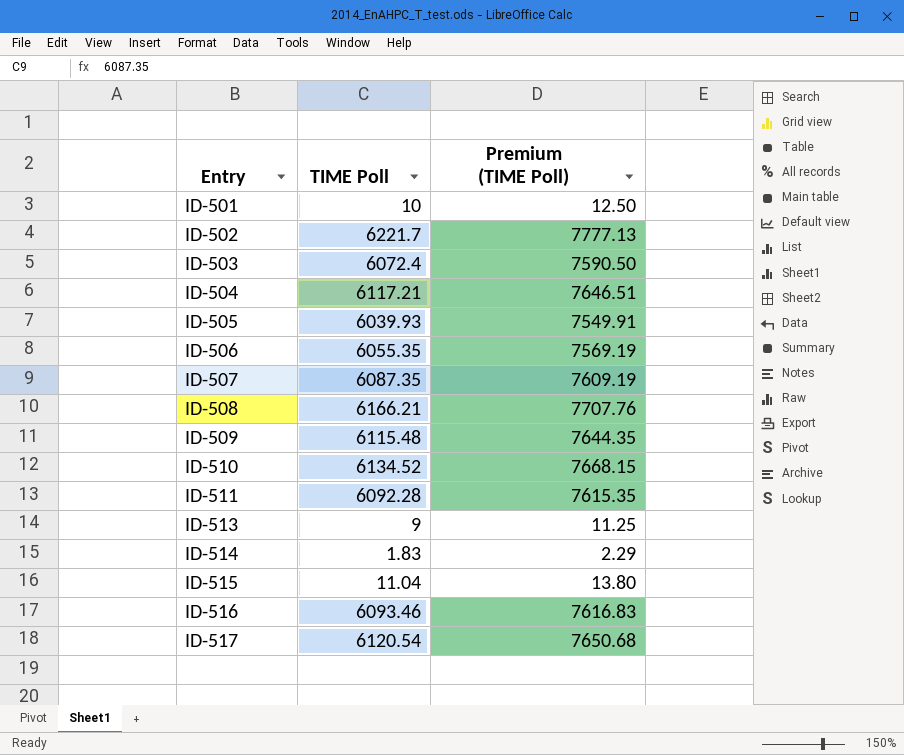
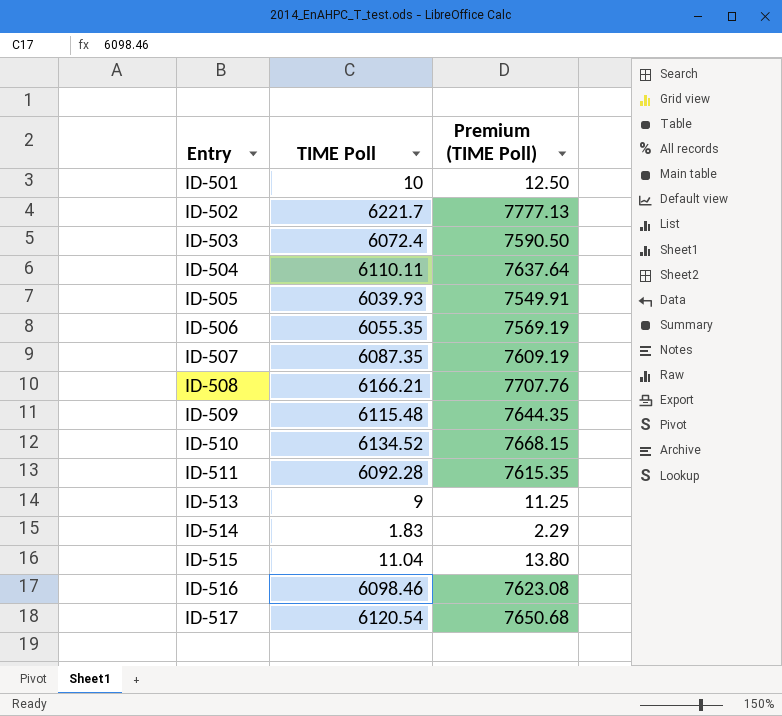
ID-504 | TIME Poll: 6117.21 -> 6110.11
ID-504 | Premium (TIME Poll): 7646.51 -> 7637.64
ID-516 | TIME Poll: 6093.46 -> 6098.46
ID-516 | Premium (TIME Poll): 7616.83 -> 7623.08

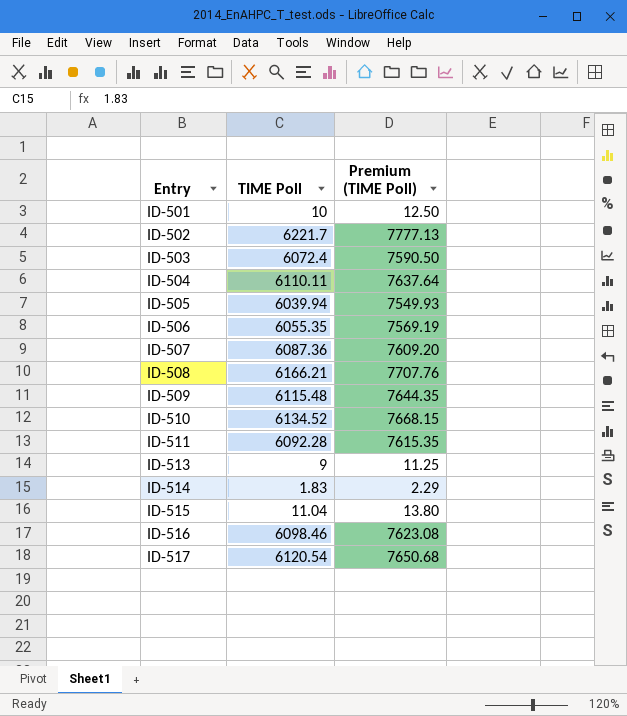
ID-505 | TIME Poll: 6039.93 -> 6039.94
ID-505 | Premium (TIME Poll): 7549.91 -> 7549.93
ID-507 | TIME Poll: 6087.35 -> 6087.36
ID-507 | Premium (TIME Poll): 7609.19 -> 7609.20

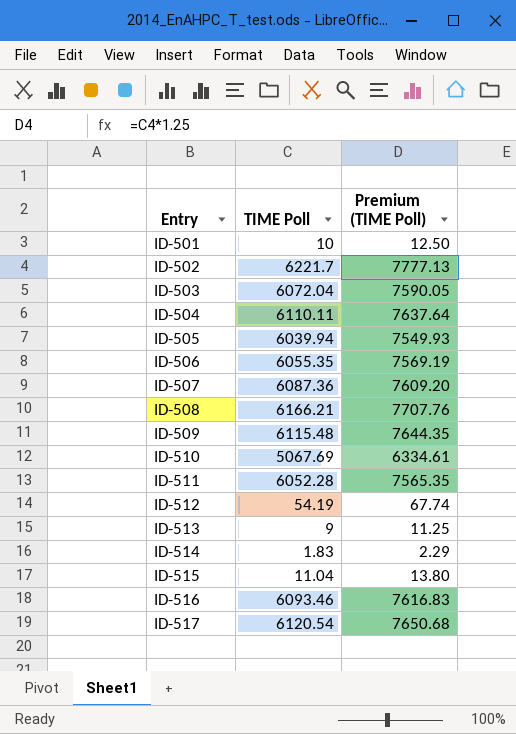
ID-503 | TIME Poll: 6072.4 -> 6072.04
ID-503 | Premium (TIME Poll): 7590.50 -> 7590.05
ID-510 | TIME Poll: 6134.52 -> 5067.69
ID-510 | Premium (TIME Poll): 7668.15 -> 6334.61
ID-511 | TIME Poll: 6092.28 -> 6052.28
ID-511 | Premium (TIME Poll): 7615.35 -> 7565.35
row ID-512: none -> 54.19 | 67.74
ID-516 | TIME Poll: 6098.46 -> 6093.46
ID-516 | Premium (TIME Poll): 7623.08 -> 7616.83

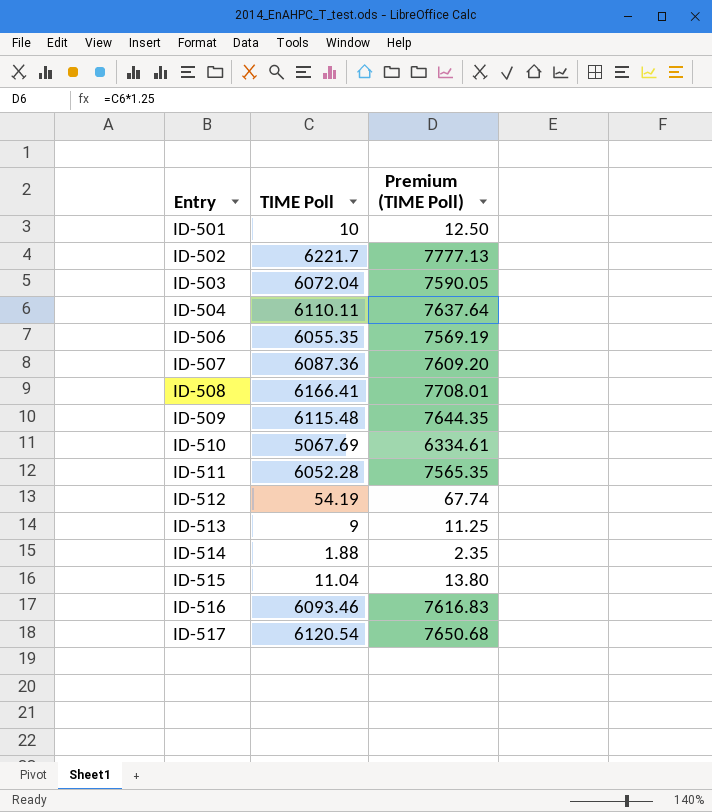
row ID-505: 6039.94 | 7549.93 -> none
ID-508 | TIME Poll: 6166.21 -> 6166.41
ID-508 | Premium (TIME Poll): 7707.76 -> 7708.01
ID-514 | TIME Poll: 1.83 -> 1.88
ID-514 | Premium (TIME Poll): 2.29 -> 2.35

